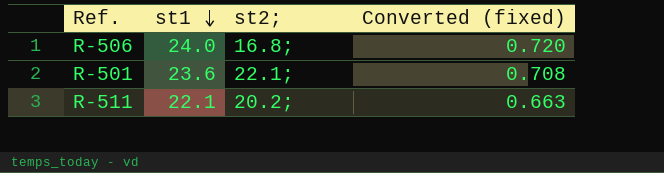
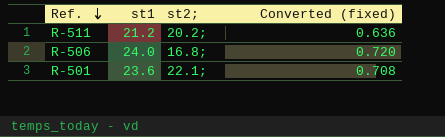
row order: st1 descending -> Ref. descending
R-511 | st1: 22.1 -> 21.2
R-511 | Converted (fixed): 0.663 -> 0.636

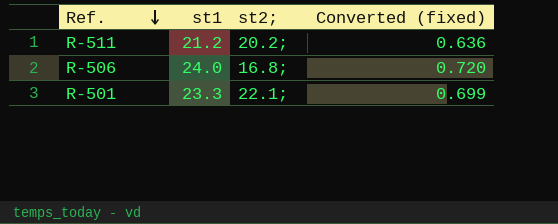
R-501 | st1: 23.6 -> 23.3
R-501 | Converted (fixed): 0.708 -> 0.699

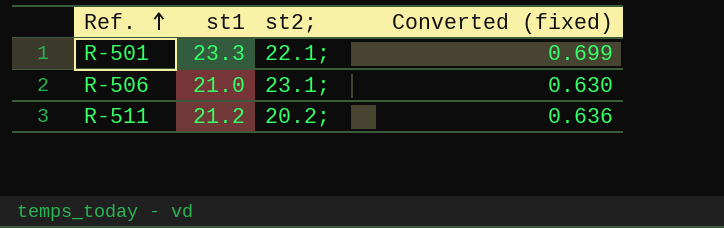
row order: Ref. descending -> Ref. ascending
R-506 | st1: 24.0 -> 21.0
R-506 | st2;: 16.8; -> 23.1;
R-506 | Converted (fixed): 0.720 -> 0.630

